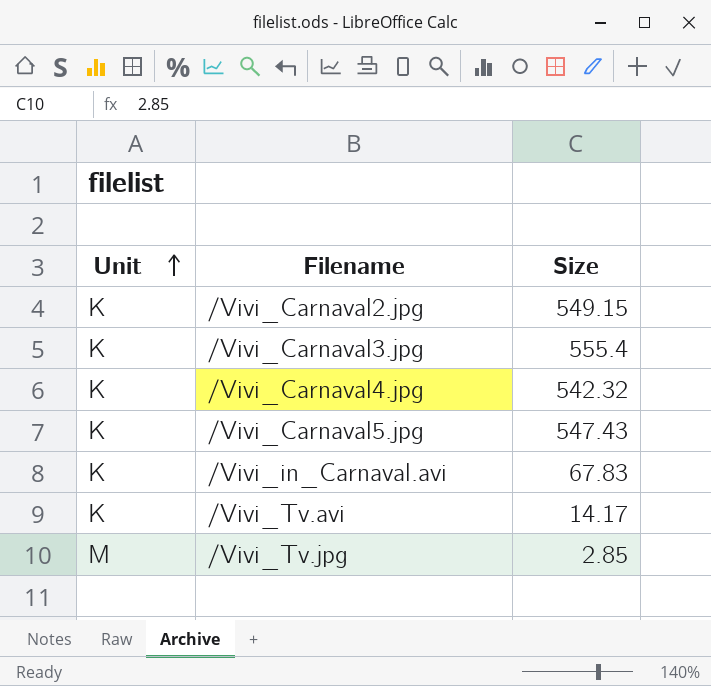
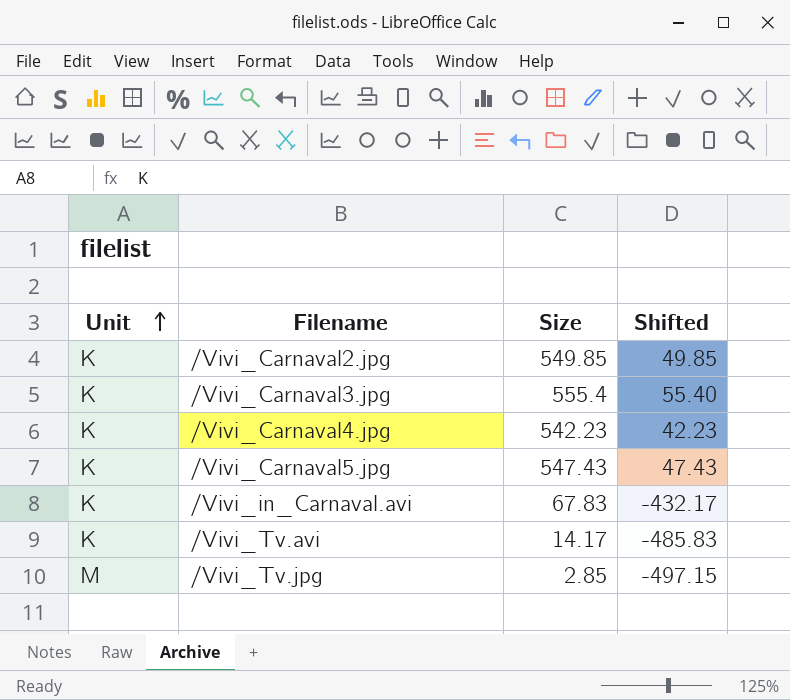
column Shifted | formula: none -> [Size] - 500
/Vivi_Carnaval2.jpg | Size: 549.15 -> 549.85
/Vivi_Carnaval4.jpg | Size: 542.32 -> 542.23

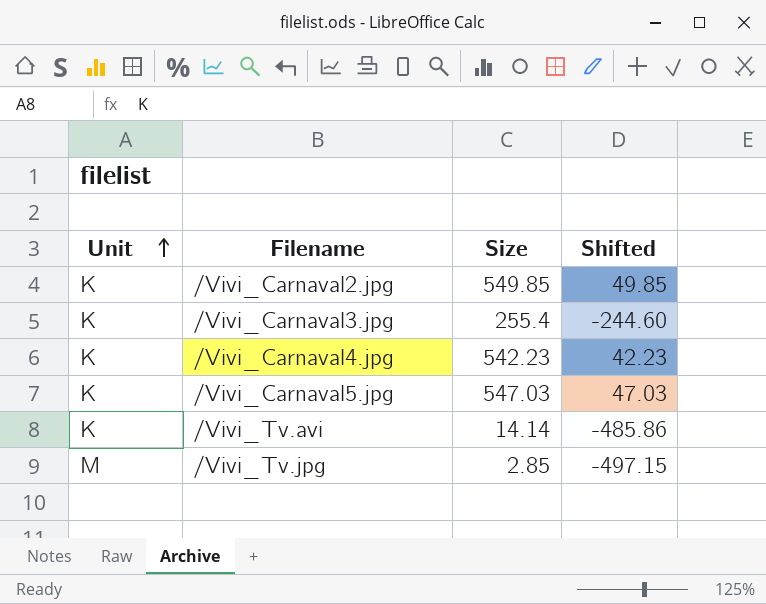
row /Vivi_in_Carnaval.avi: K | 67.83 | -432.17 -> none
/Vivi_Carnaval3.jpg | Size: 555.4 -> 255.4
/Vivi_Carnaval3.jpg | Shifted: 55.40 -> -244.60
/Vivi_Carnaval5.jpg | Size: 547.43 -> 547.03
/Vivi_Carnaval5.jpg | Shifted: 47.43 -> 47.03
/Vivi_Tv.avi | Size: 14.17 -> 14.14
/Vivi_Tv.avi | Shifted: -485.83 -> -485.86

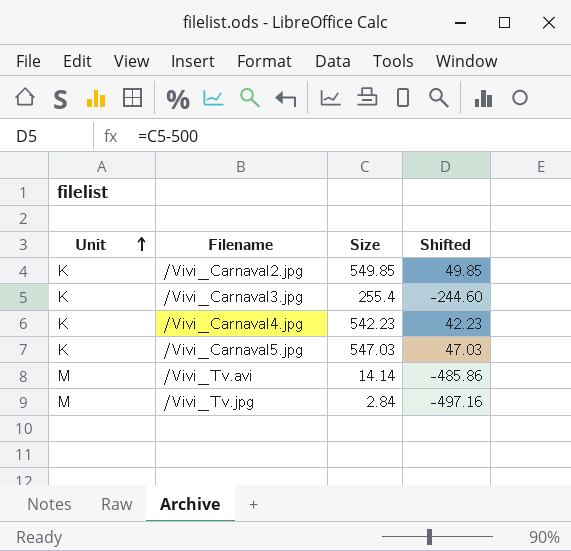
/Vivi_Tv.avi | Unit: K -> M
/Vivi_Tv.jpg | Size: 2.85 -> 2.84
/Vivi_Tv.jpg | Shifted: -497.15 -> -497.16

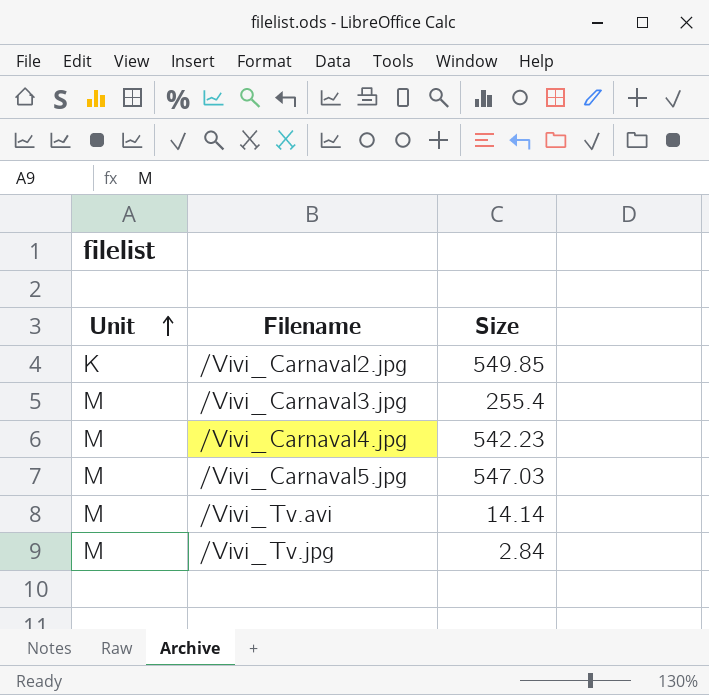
column Shifted | formula: [Size] - 500 -> none
/Vivi_Carnaval3.jpg | Unit: K -> M
/Vivi_Carnaval4.jpg | Unit: K -> M
/Vivi_Carnaval5.jpg | Unit: K -> M

